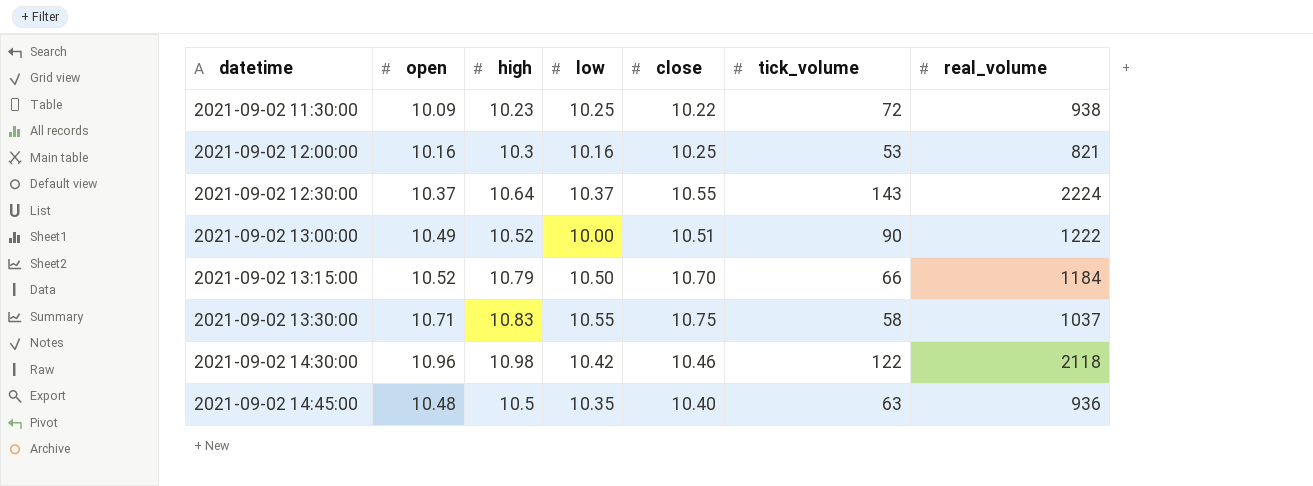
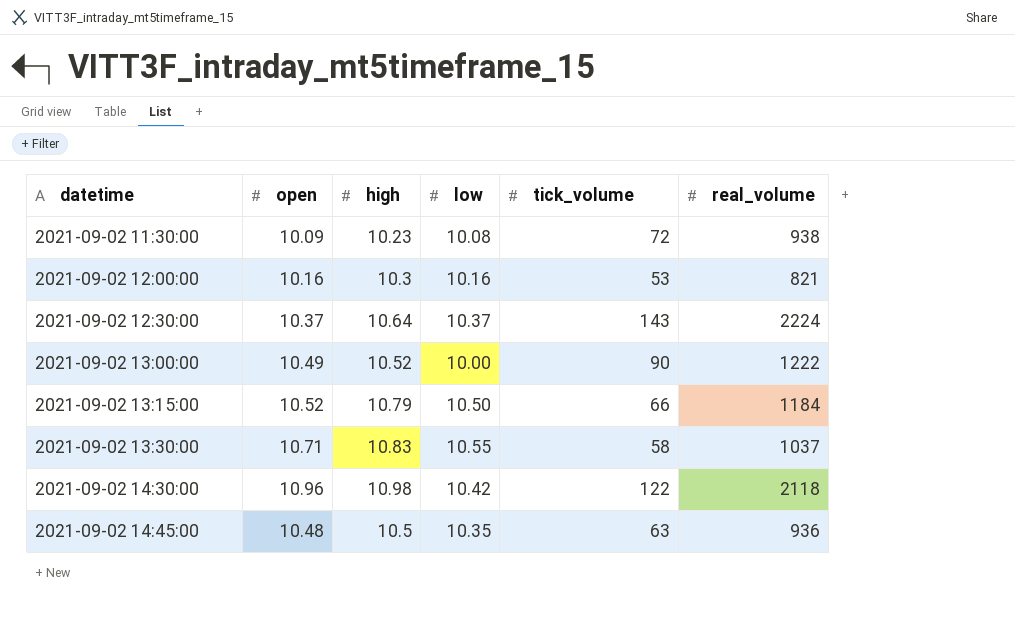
column close | position: 5 -> none
2021-09-02 11:30:00 | low: 10.25 -> 10.08

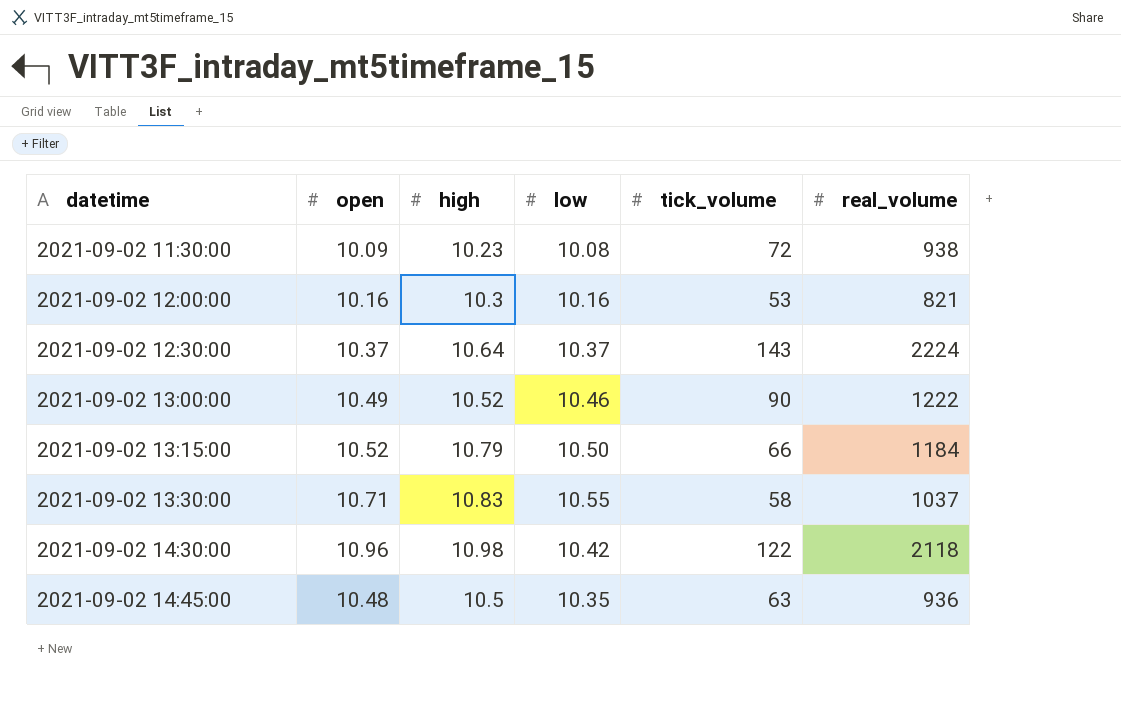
2021-09-02 13:00:00 | low: 10.00 -> 10.46

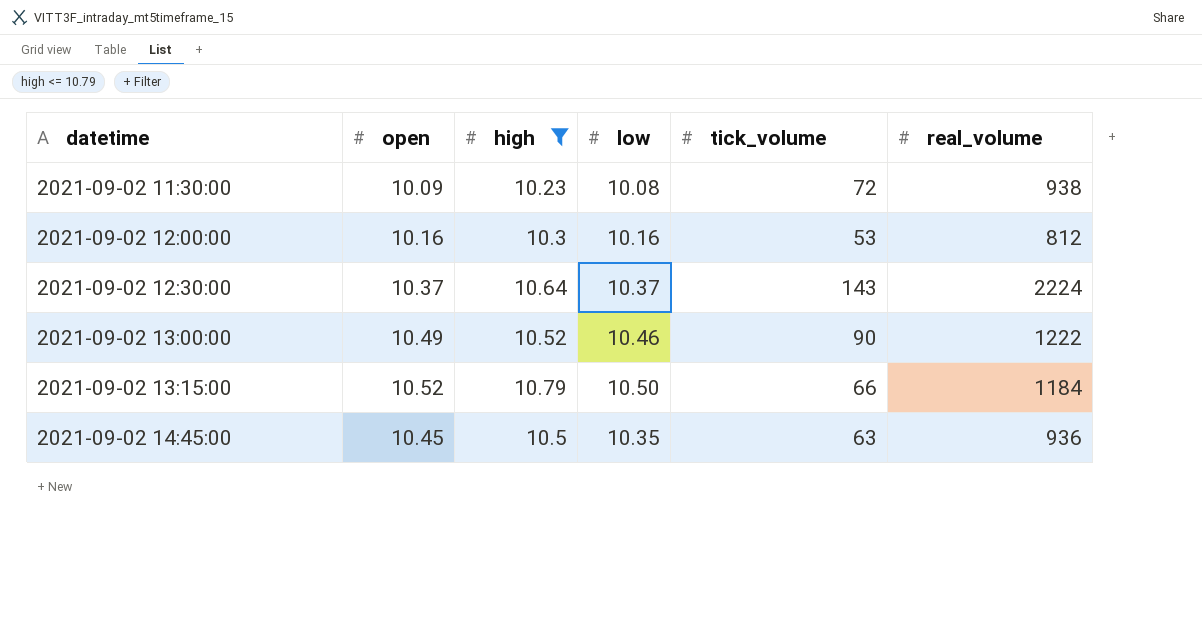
filter: none -> high <= 10.79
2021-09-02 12:00:00 | real_volume: 821 -> 812
2021-09-02 14:45:00 | open: 10.48 -> 10.45

